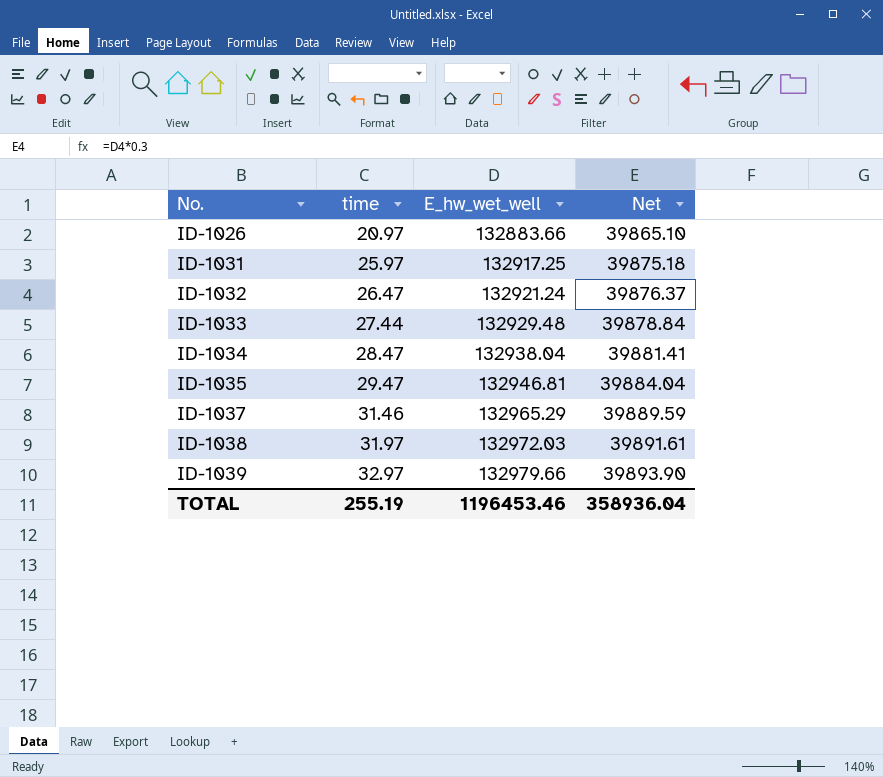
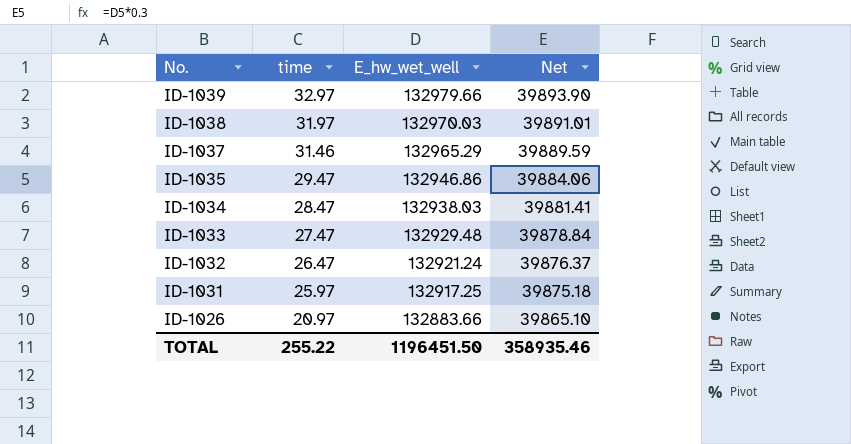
row order: No. ascending -> No. descending
ID-1038 | E_hw_wet_well: 132972.03 -> 132970.03
ID-1038 | Net: 39891.61 -> 39891.01
ID-1035 | E_hw_wet_well: 132946.81 -> 132946.86
ID-1035 | Net: 39884.04 -> 39884.06
ID-1034 | E_hw_wet_well: 132938.04 -> 132938.03
ID-1033 | time: 27.44 -> 27.47
TOTAL | time: 255.19 -> 255.22
TOTAL | E_hw_wet_well: 1196453.46 -> 1196451.50
TOTAL | Net: 358936.04 -> 358935.46

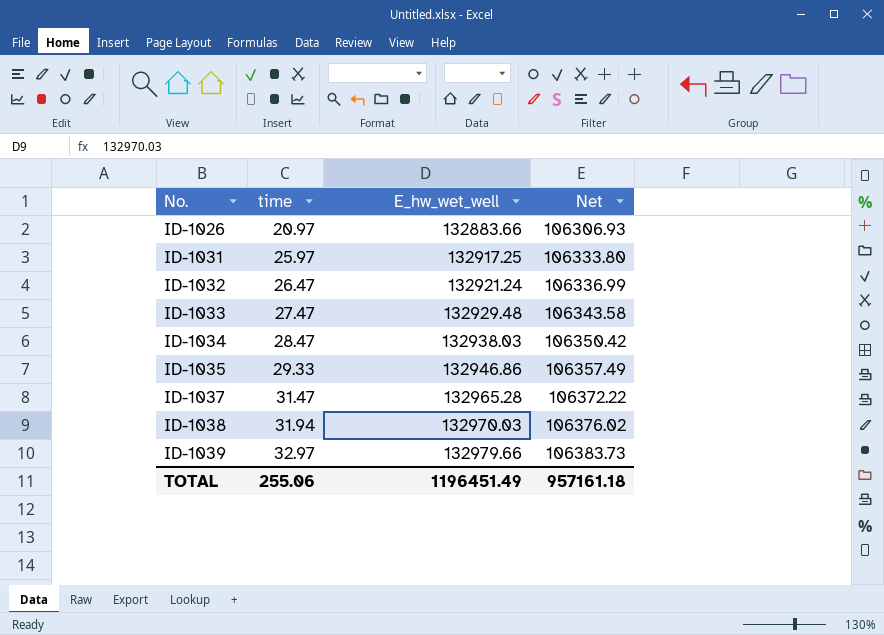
row order: No. descending -> No. ascending
column Net | formula: [E_hw_wet_well] * 0.3 -> [E_hw_wet_well] * 0.8
ID-1035 | time: 29.47 -> 29.33
ID-1037 | time: 31.46 -> 31.47
ID-1037 | E_hw_wet_well: 132965.29 -> 132965.28
ID-1038 | time: 31.97 -> 31.94
TOTAL | time: 255.22 -> 255.06
TOTAL | E_hw_wet_well: 1196451.50 -> 1196451.49
TOTAL | Net: 358935.46 -> 957161.18

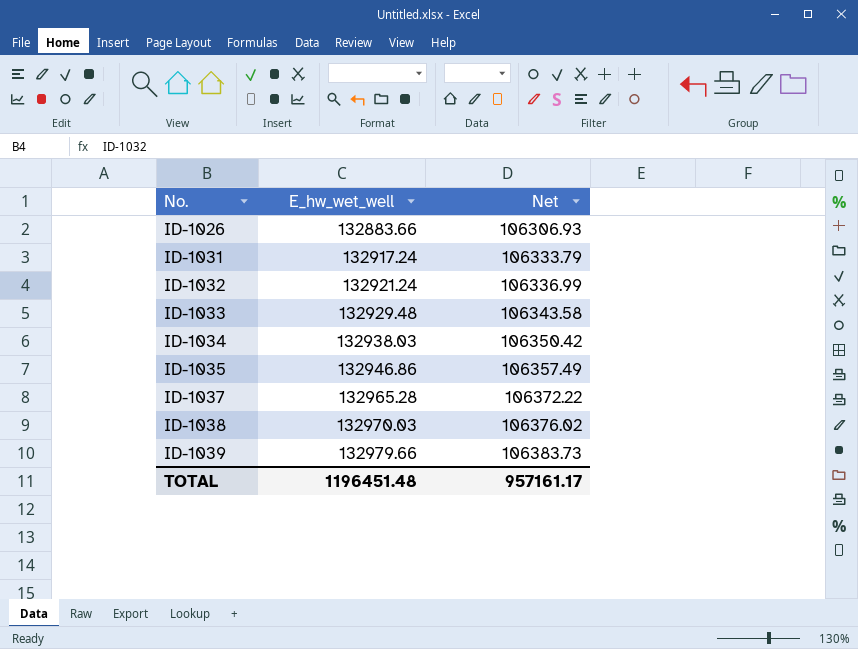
column time | position: 2 -> none
ID-1031 | E_hw_wet_well: 132917.25 -> 132917.24
ID-1031 | Net: 106333.80 -> 106333.79
TOTAL | E_hw_wet_well: 1196451.49 -> 1196451.48
TOTAL | Net: 957161.18 -> 957161.17

